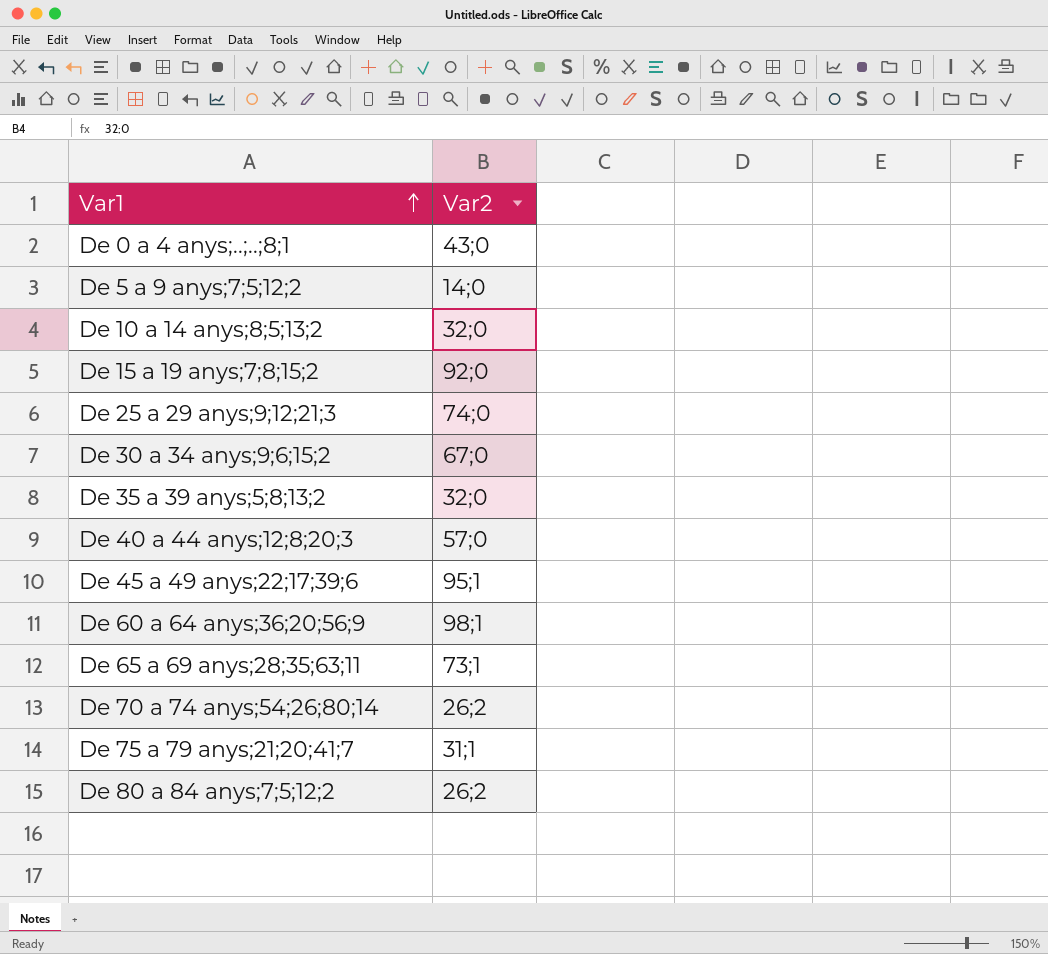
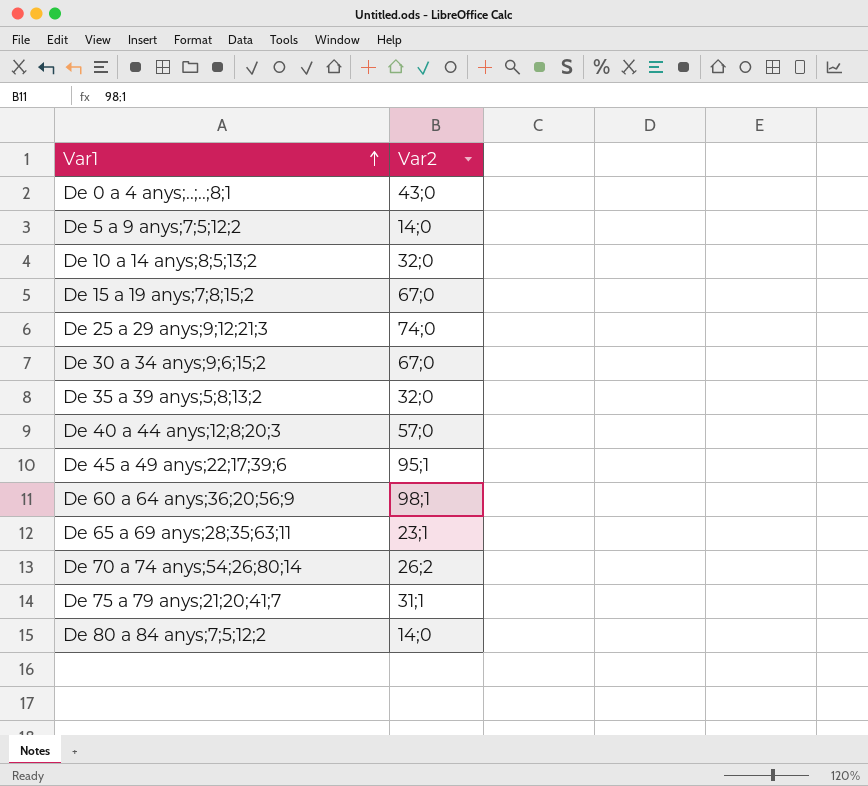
De 15 a 19 anys;7;8;15;2 | Var2: 92;0 -> 67;0
De 65 a 69 anys;28;35;63;11 | Var2: 73;1 -> 23;1
De 80 a 84 anys;7;5;12;2 | Var2: 26;2 -> 14;0

